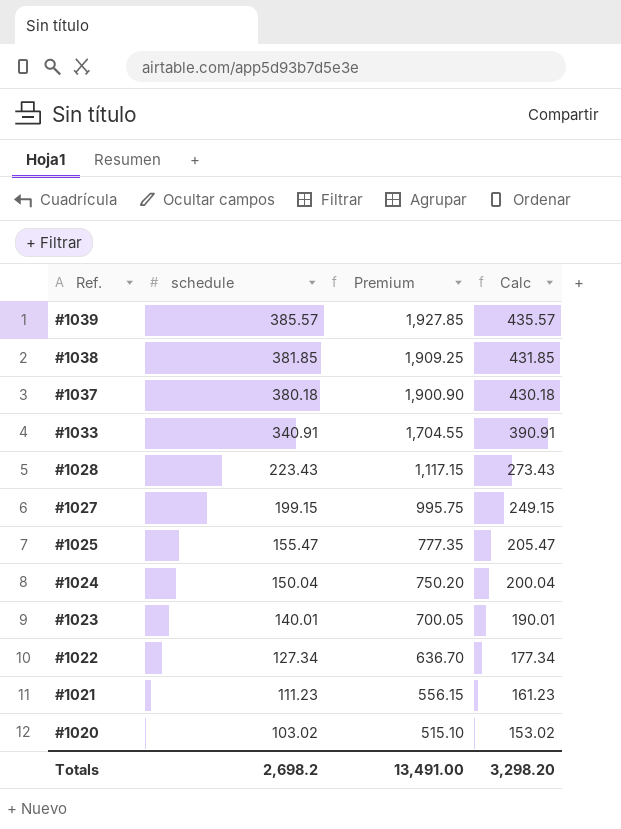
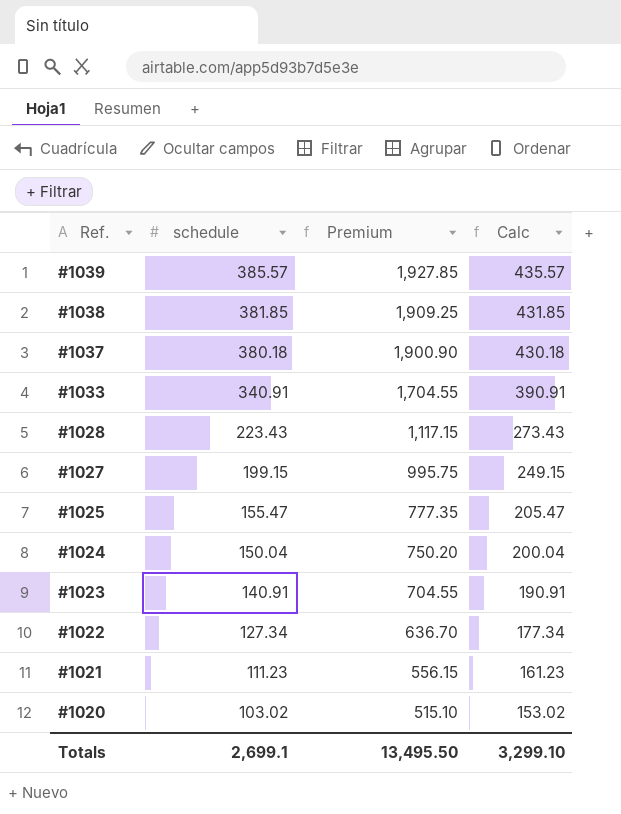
#1023 | schedule: 140.01 -> 140.91
#1023 | Premium: 700.05 -> 704.55
#1023 | Calc: 190.01 -> 190.91
Totals | schedule: 2,698.2 -> 2,699.1
Totals | Premium: 13,491.00 -> 13,495.50
Totals | Calc: 3,298.20 -> 3,299.10

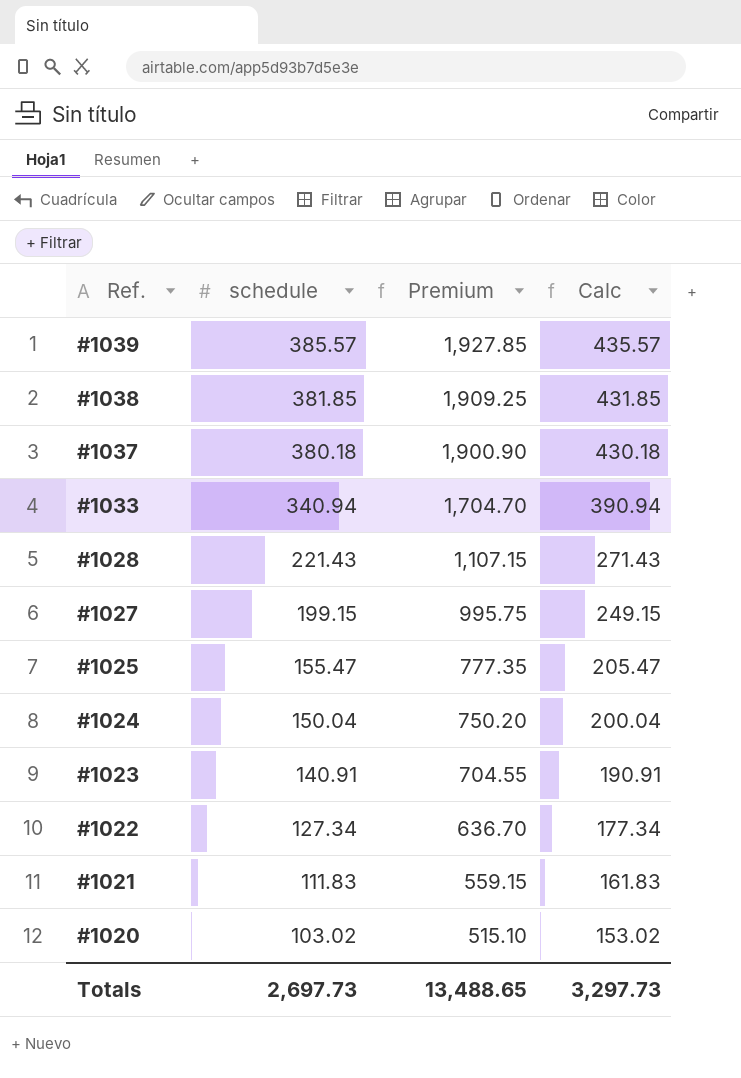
#1033 | schedule: 340.91 -> 340.94
#1033 | Premium: 1,704.55 -> 1,704.70
#1033 | Calc: 390.91 -> 390.94
#1028 | schedule: 223.43 -> 221.43
#1028 | Premium: 1,117.15 -> 1,107.15
#1028 | Calc: 273.43 -> 271.43
#1021 | schedule: 111.23 -> 111.83
#1021 | Premium: 556.15 -> 559.15
#1021 | Calc: 161.23 -> 161.83
Totals | schedule: 2,699.1 -> 2,697.73
Totals | Premium: 13,495.50 -> 13,488.65
Totals | Calc: 3,299.10 -> 3,297.73

